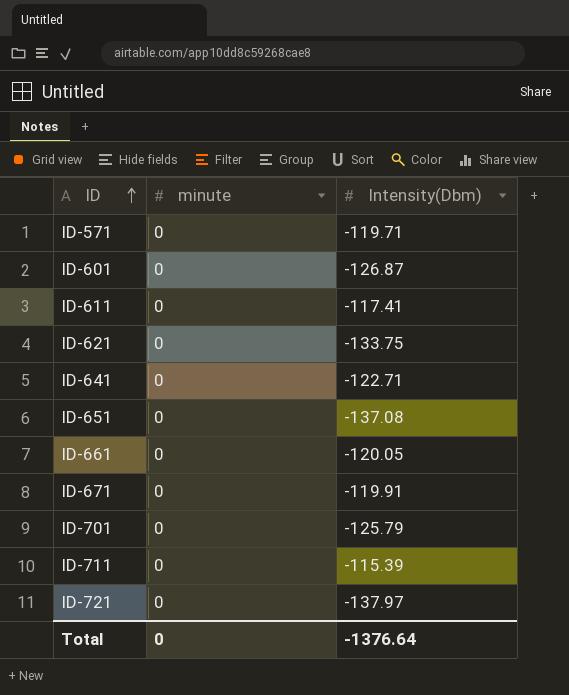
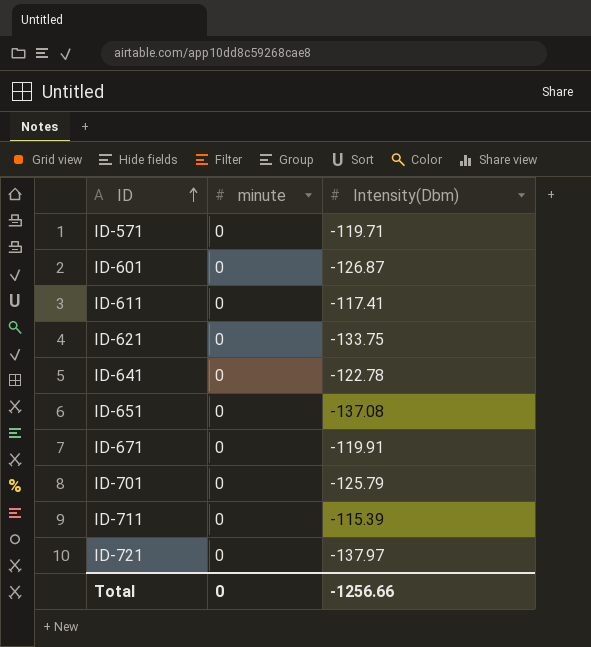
row ID-661: 0 | -120.05 -> none
ID-641 | Intensity(Dbm): -122.71 -> -122.78
Total | Intensity(Dbm): -1376.64 -> -1256.66

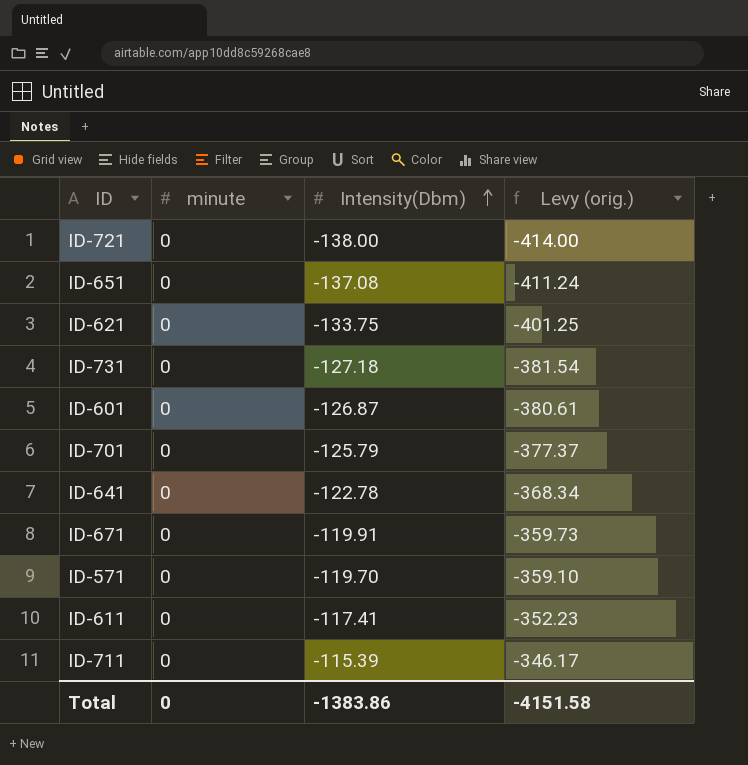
row order: ID ascending -> Intensity(Dbm) ascending
column Levy (orig.) | formula: none -> [Intensity(Dbm)] * 3
ID-721 | Intensity(Dbm): -137.97 -> -138.00
row ID-731: none -> 0 | -127.18 | -381.54
ID-571 | Intensity(Dbm): -119.71 -> -119.70
Total | Intensity(Dbm): -1256.66 -> -1383.86

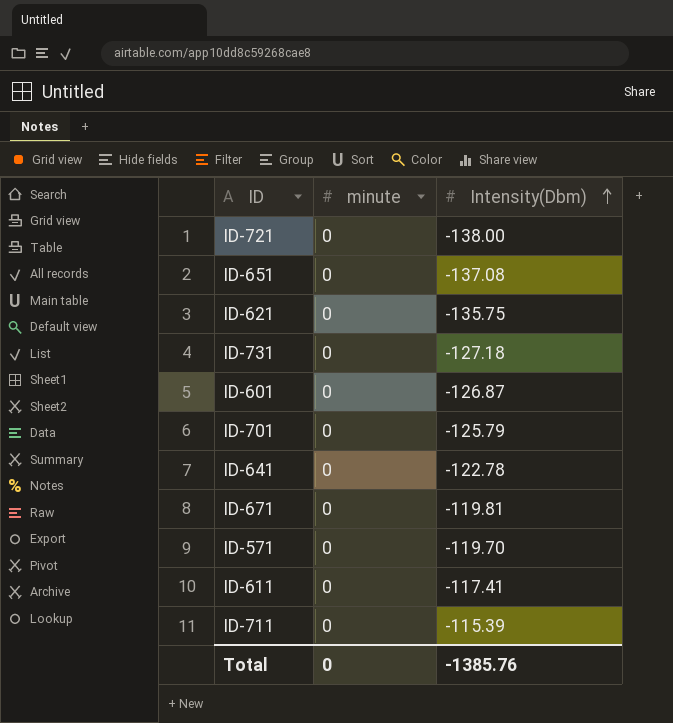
column Levy (orig.) | formula: [Intensity(Dbm)] * 3 -> none
ID-621 | Intensity(Dbm): -133.75 -> -135.75
ID-671 | Intensity(Dbm): -119.91 -> -119.81
Total | Intensity(Dbm): -1383.86 -> -1385.76

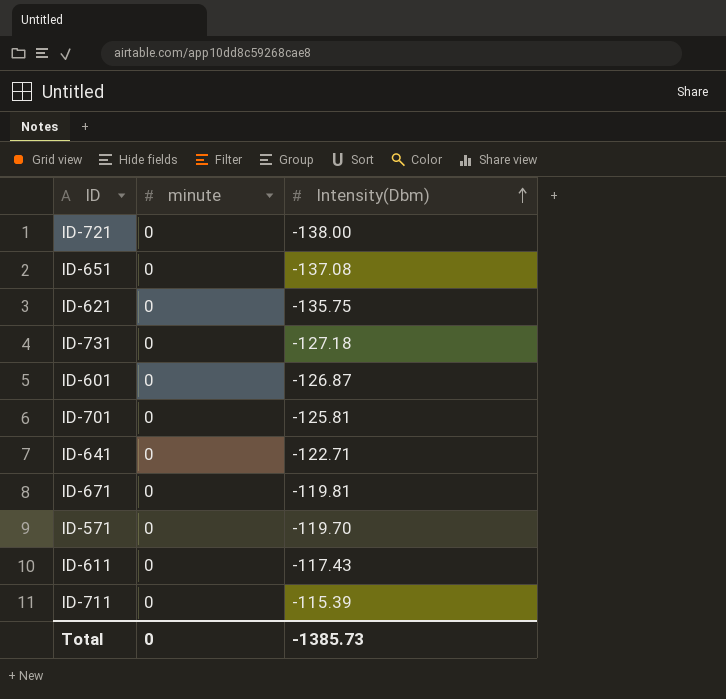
ID-701 | Intensity(Dbm): -125.79 -> -125.81
ID-641 | Intensity(Dbm): -122.78 -> -122.71
ID-611 | Intensity(Dbm): -117.41 -> -117.43
Total | Intensity(Dbm): -1385.76 -> -1385.73

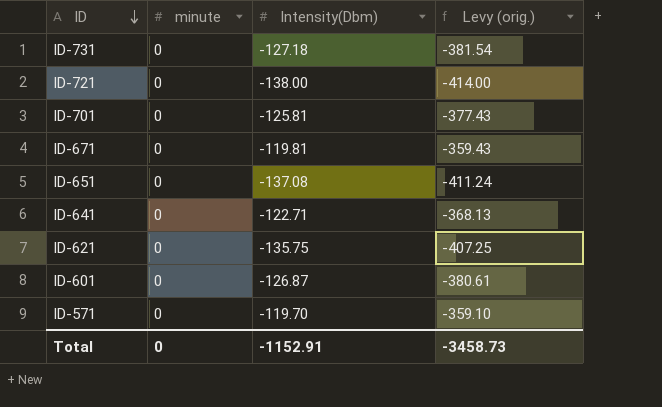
row order: Intensity(Dbm) ascending -> ID descending
column Levy (orig.) | formula: none -> [Intensity(Dbm)] * 3
row ID-611: 0 | -117.43 -> none
row ID-711: 0 | -115.39 -> none
Total | Intensity(Dbm): -1385.73 -> -1152.91

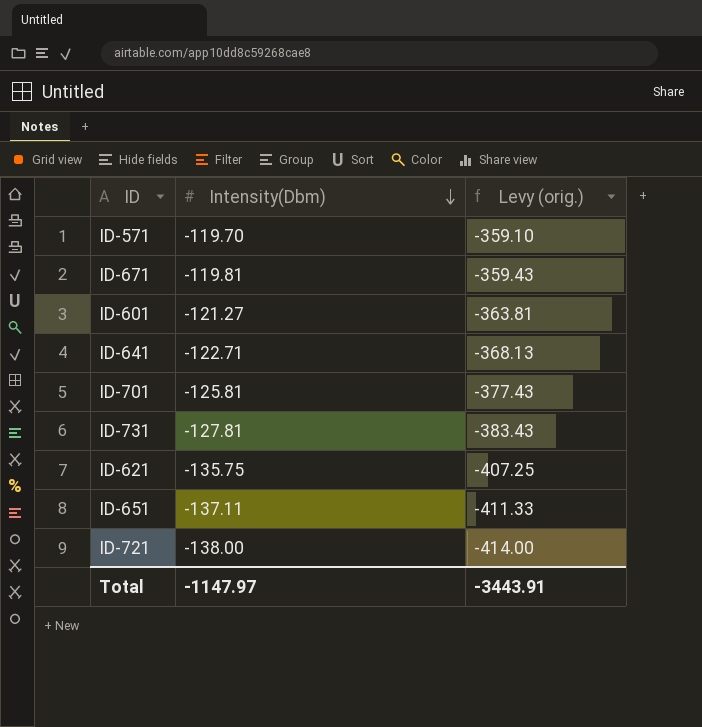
row order: ID descending -> Intensity(Dbm) descending
column minute | position: 2 -> none
ID-601 | Intensity(Dbm): -126.87 -> -121.27
ID-601 | Levy (orig.): -380.61 -> -363.81
ID-731 | Intensity(Dbm): -127.18 -> -127.81
ID-731 | Levy (orig.): -381.54 -> -383.43
ID-651 | Intensity(Dbm): -137.08 -> -137.11
ID-651 | Levy (orig.): -411.24 -> -411.33
Total | Intensity(Dbm): -1152.91 -> -1147.97
Total | Levy (orig.): -3458.73 -> -3443.91

